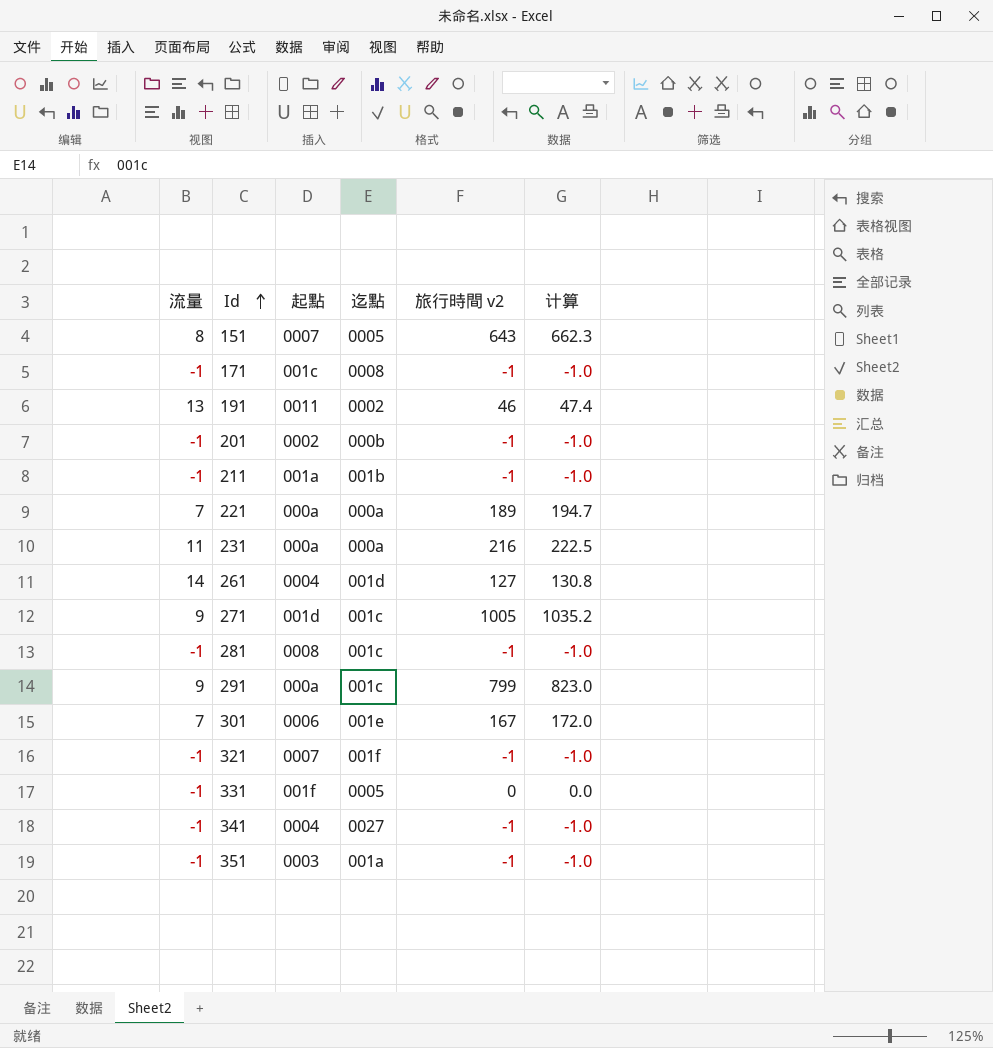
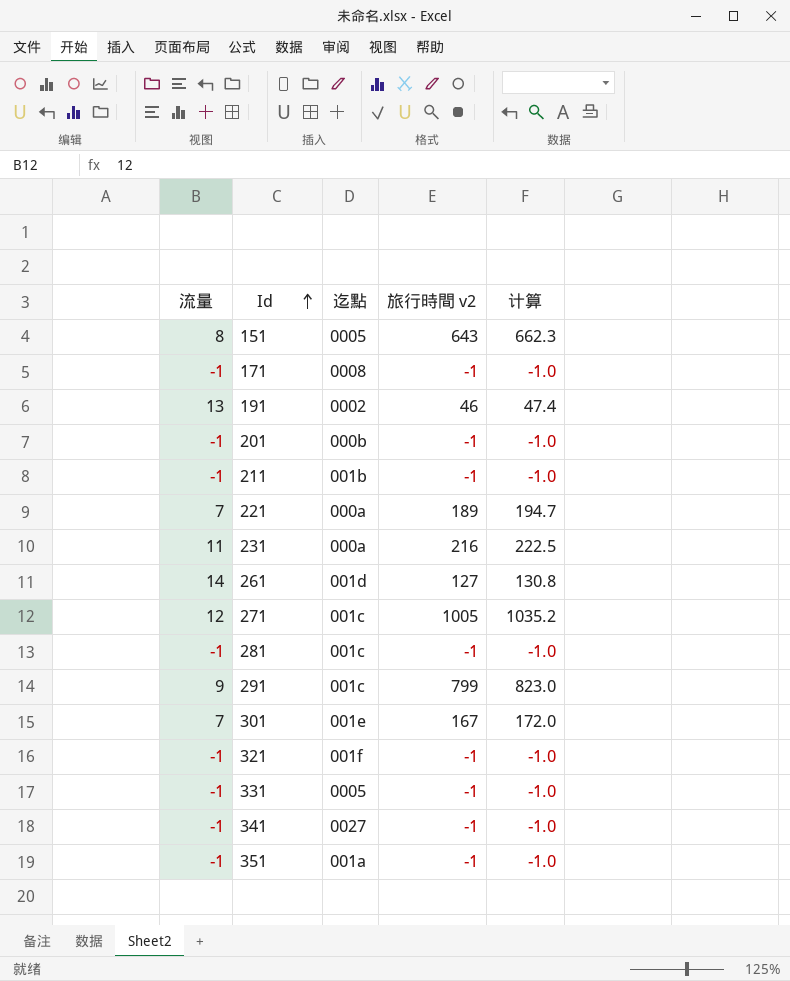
column 起點 | position: 3 -> none
271 | 流量: 9 -> 12
331 | 旅行時間 v2: 0 -> -1
331 | 计算: 0.0 -> -1.0

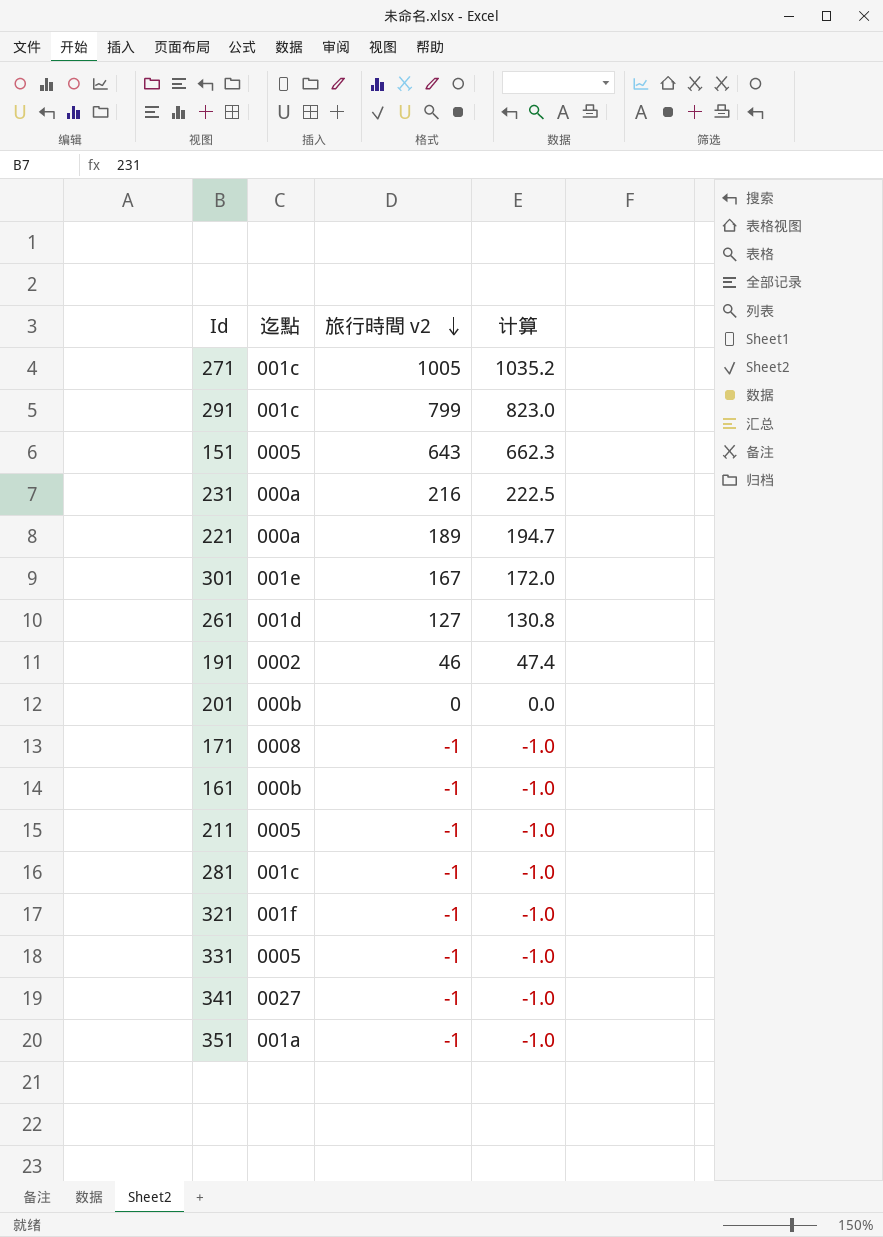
row order: Id ascending -> 旅行時間 v2 descending
column 流量 | position: 1 -> none
201 | 旅行時間 v2: -1 -> 0
201 | 计算: -1.0 -> 0.0
row 161: none -> 000b | -1 | -1.0
211 | 迄點: 001b -> 0005

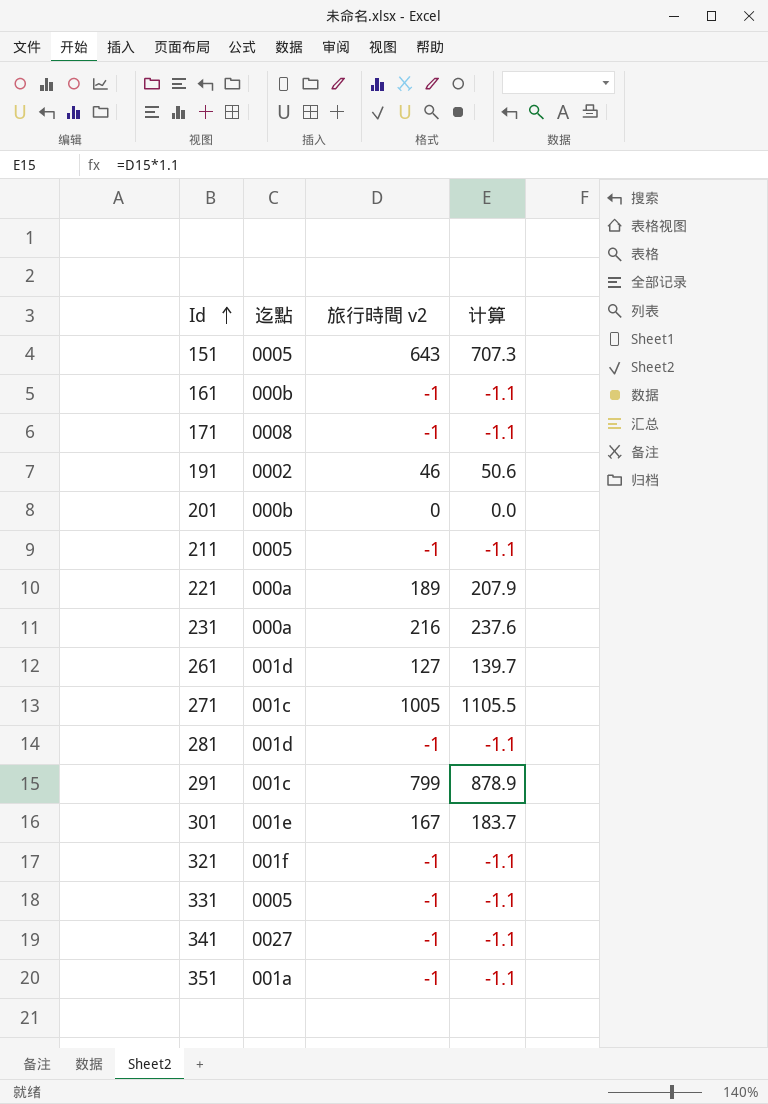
row order: 旅行時間 v2 descending -> Id ascending
column 计算 | formula: [旅行時間 v2] * 1.03 -> [旅行時間 v2] * 1.1
281 | 迄點: 001c -> 001d

